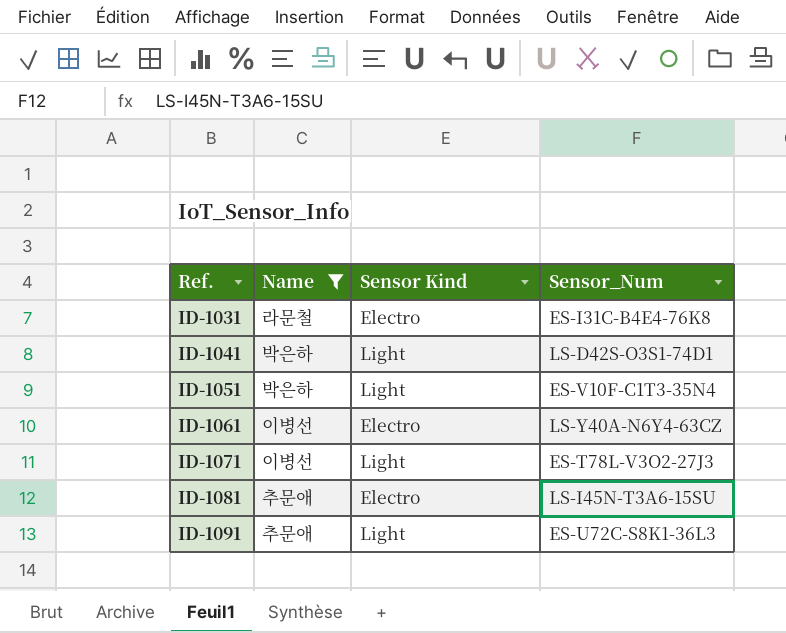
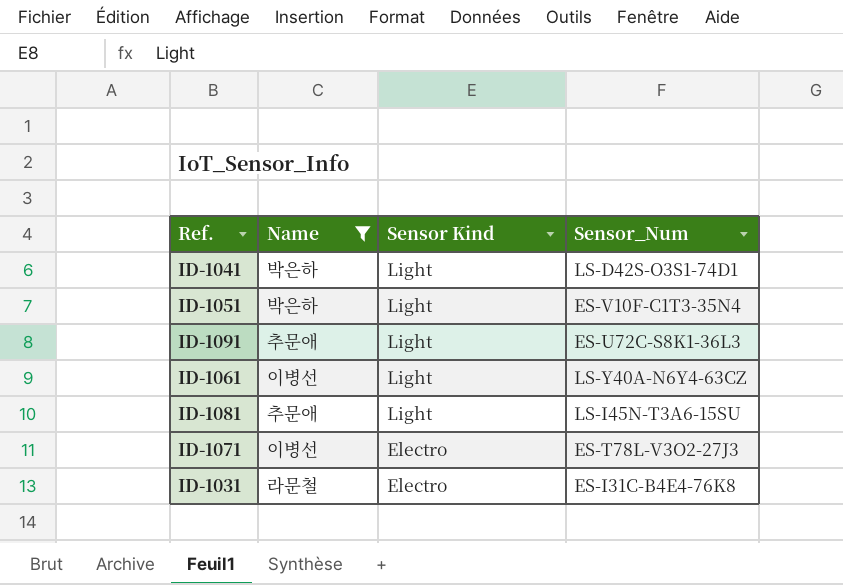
row order: Ref. ascending -> Sensor Kind descending
ID-1061 | Sensor Kind: Electro -> Light
ID-1081 | Sensor Kind: Electro -> Light
ID-1071 | Sensor Kind: Light -> Electro

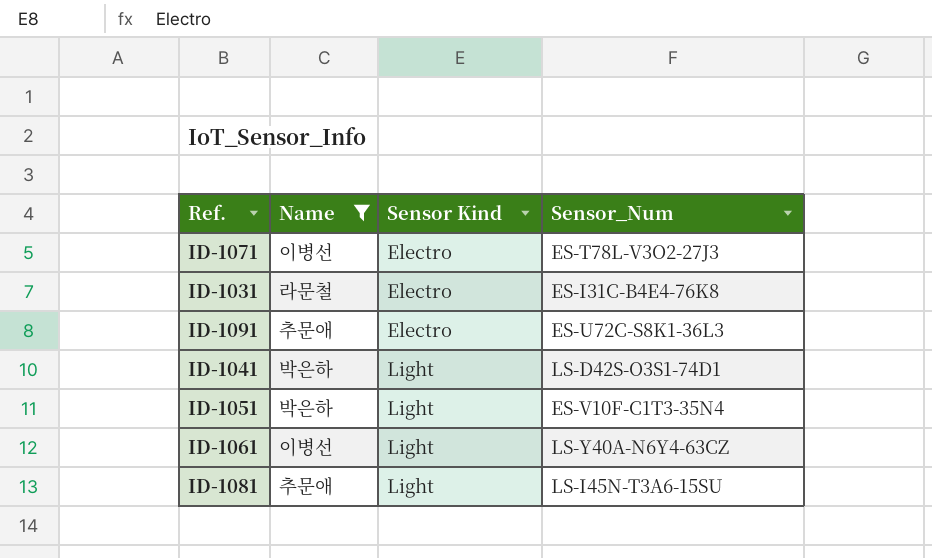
row order: Sensor Kind descending -> Sensor Kind ascending
ID-1091 | Sensor Kind: Light -> Electro

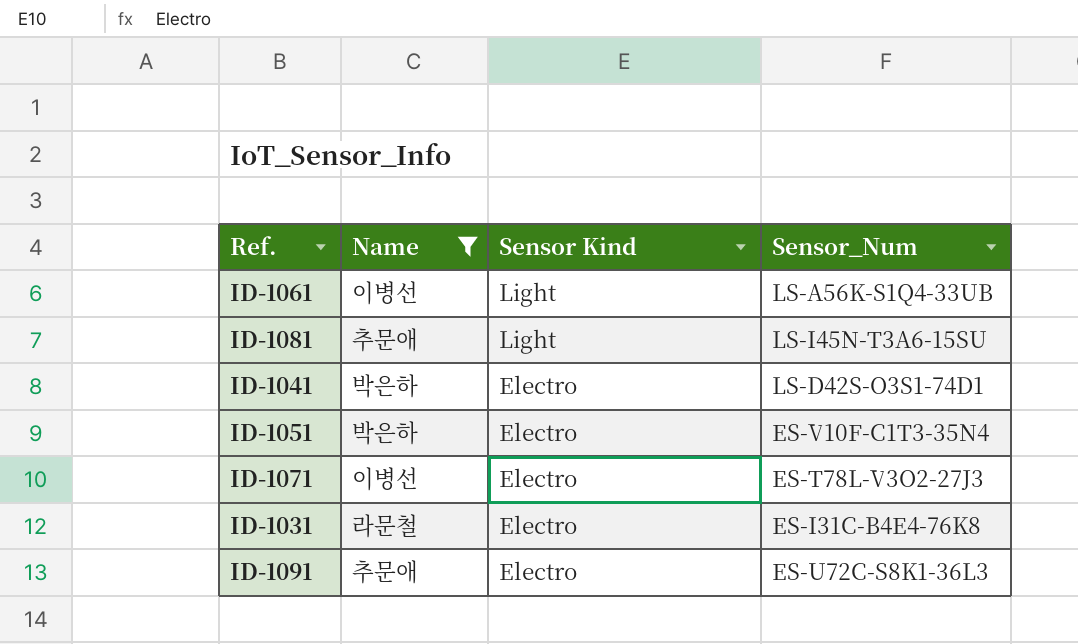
row order: Sensor Kind ascending -> Sensor Kind descending
ID-1061 | Sensor_Num: LS-Y40A-N6Y4-63CZ -> LS-A56K-S1Q4-33UB
ID-1041 | Sensor Kind: Light -> Electro
ID-1051 | Sensor Kind: Light -> Electro

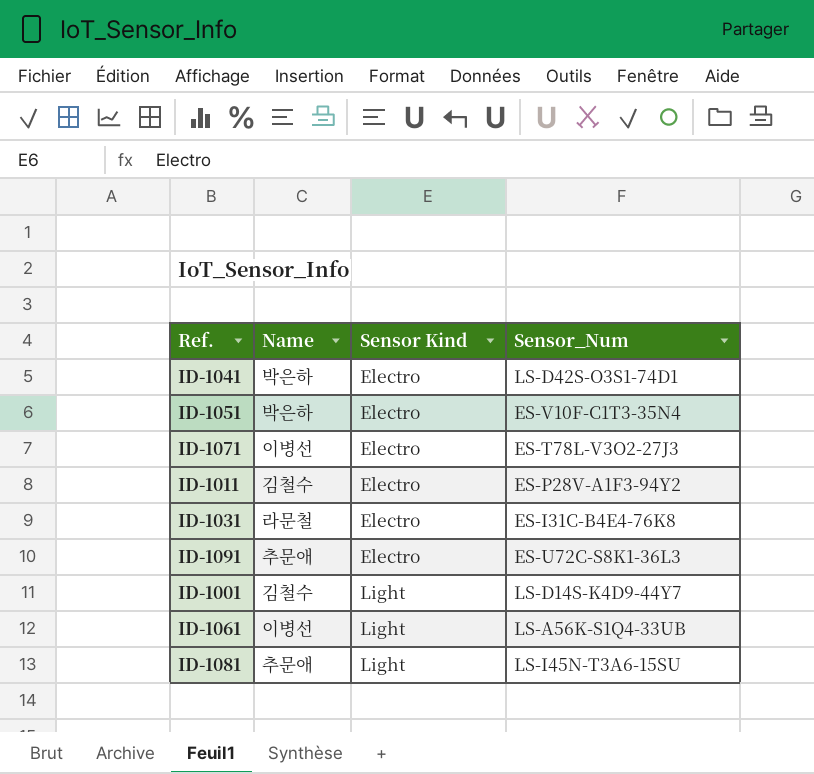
filter: Name != 김철수 -> none
row order: Sensor Kind descending -> Sensor Kind ascending

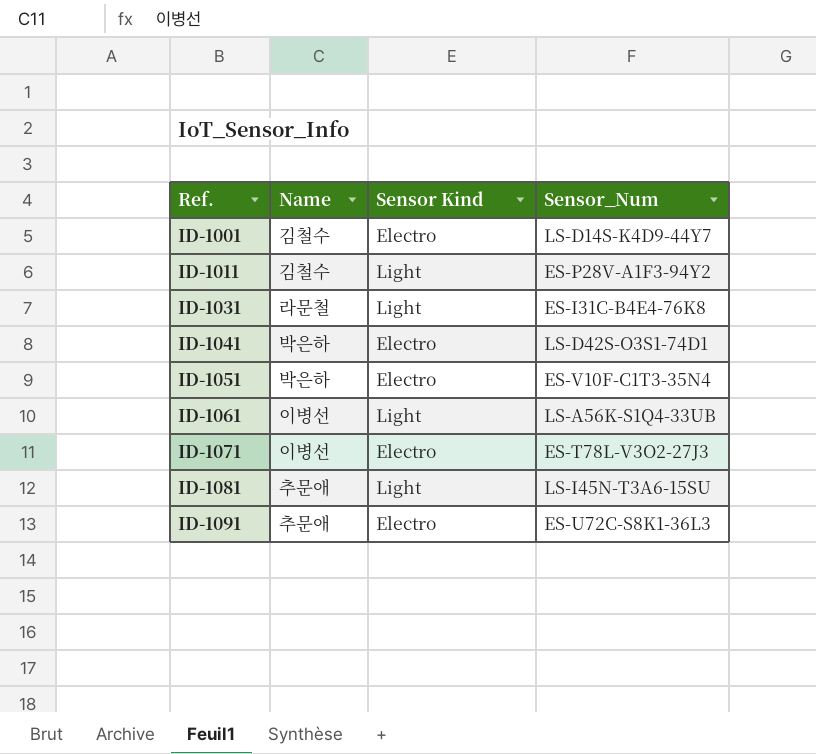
row order: Sensor Kind ascending -> Ref. ascending
ID-1001 | Sensor Kind: Light -> Electro
ID-1011 | Sensor Kind: Electro -> Light
ID-1031 | Sensor Kind: Electro -> Light

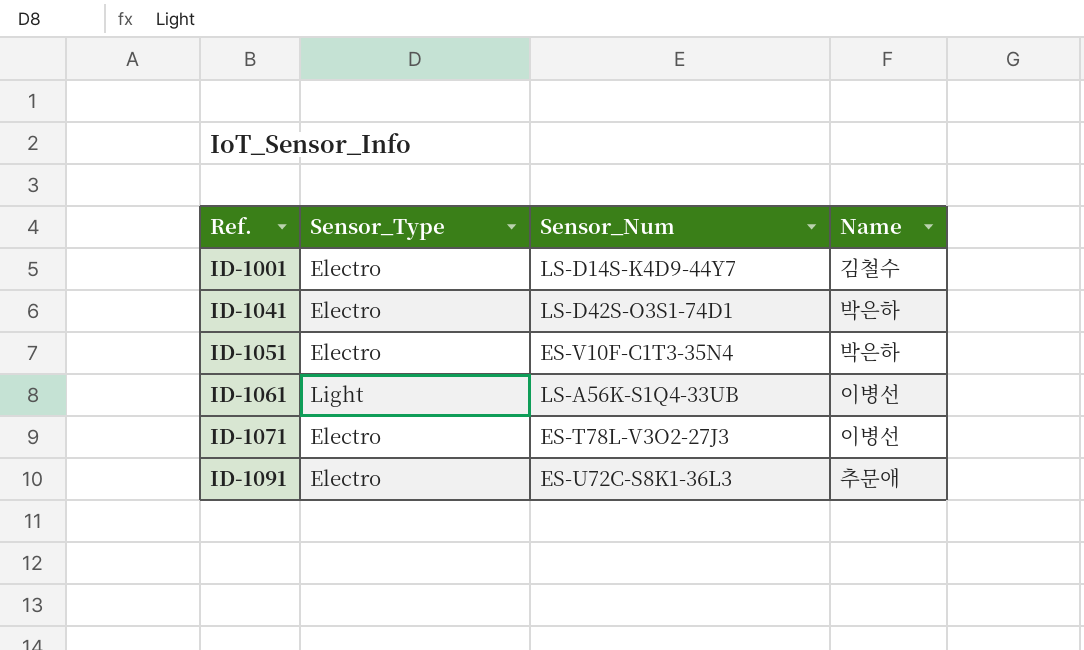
column name: Sensor Kind -> Sensor_Type
column Name | position: 2 -> 4
row ID-1011: 김철수 | Light | ES-P28V-A1F3-94Y2 -> none
row ID-1031: 라문철 | Light | ES-I31C-B4E4-76K8 -> none
row ID-1081: 추문애 | Light | LS-I45N-T3A6-15SU -> none

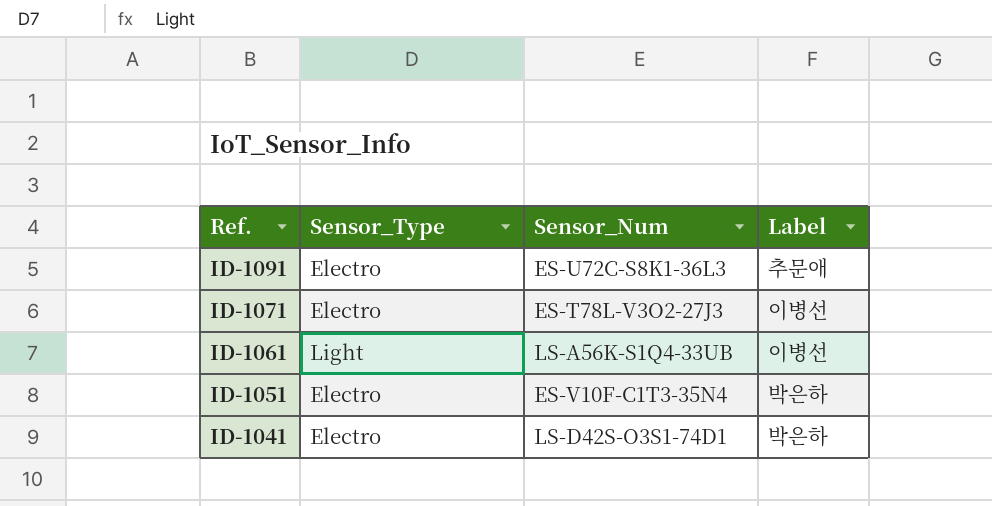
row order: Ref. ascending -> Ref. descending
column name: Name -> Label
row ID-1001: Electro | LS-D14S-K4D9-44Y7 | 김철수 -> none

